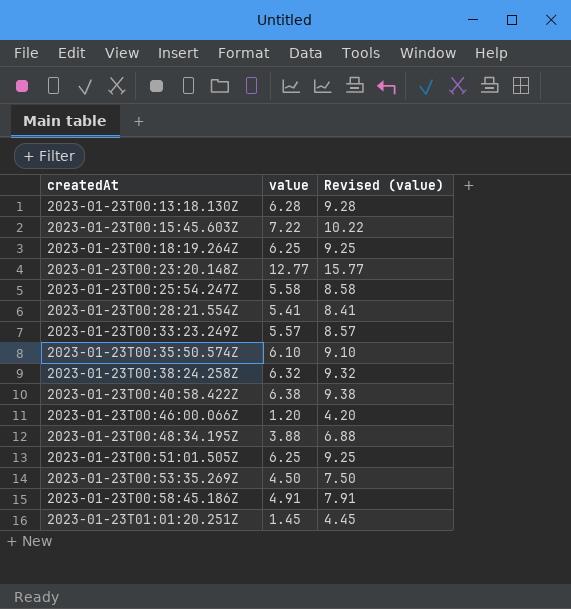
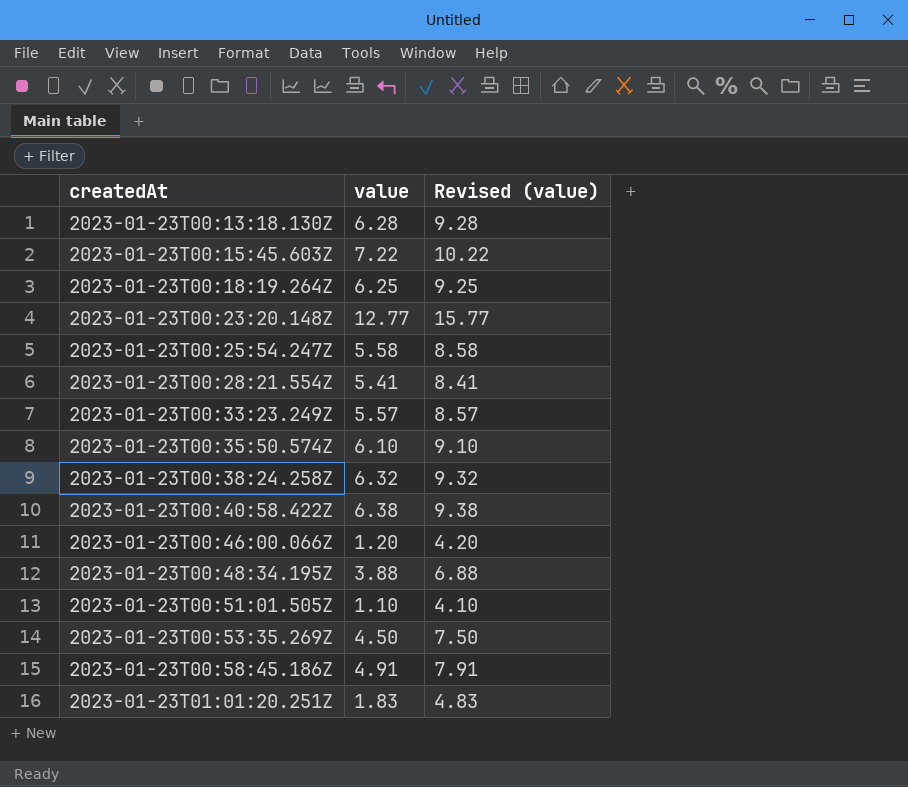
2023-01-23T00:51:01.505Z | value: 6.25 -> 1.10
2023-01-23T00:51:01.505Z | Revised (value): 9.25 -> 4.10
2023-01-23T01:01:20.251Z | value: 1.45 -> 1.83
2023-01-23T01:01:20.251Z | Revised (value): 4.45 -> 4.83

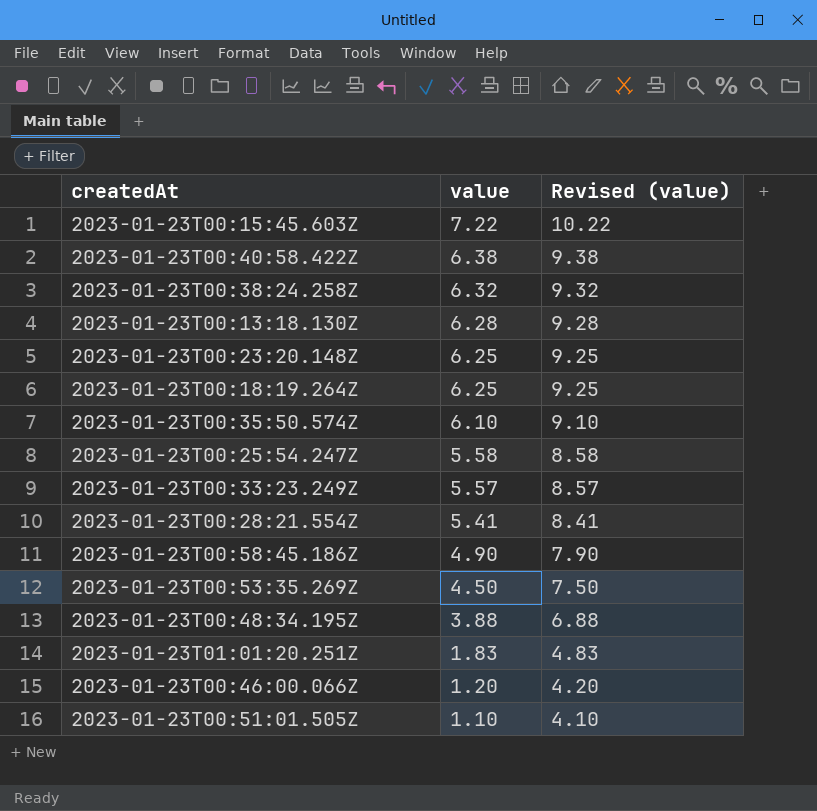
row order: createdAt ascending -> value descending
2023-01-23T00:23:20.148Z | value: 12.77 -> 6.25
2023-01-23T00:23:20.148Z | Revised (value): 15.77 -> 9.25
2023-01-23T00:58:45.186Z | value: 4.91 -> 4.90
2023-01-23T00:58:45.186Z | Revised (value): 7.91 -> 7.90

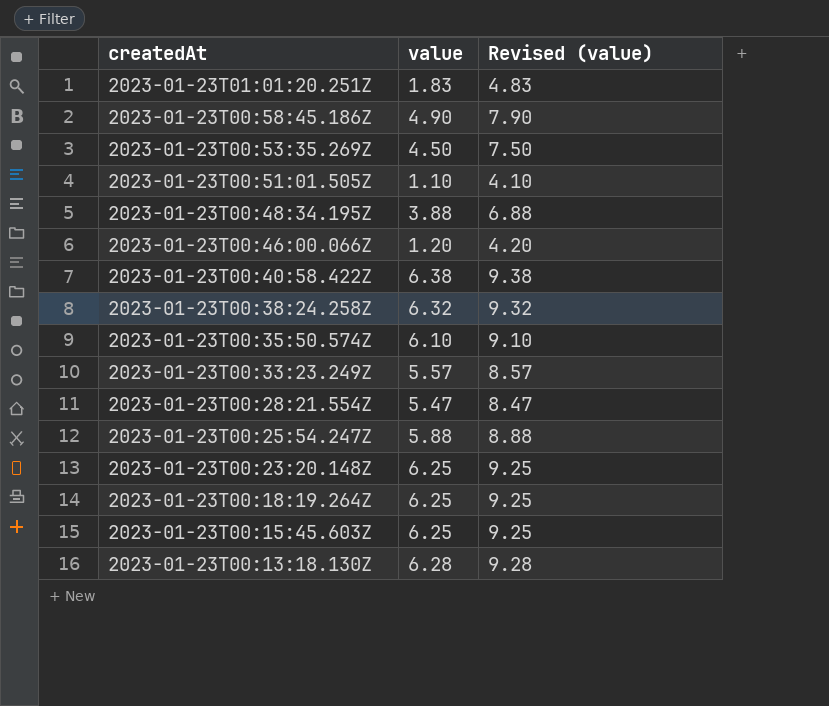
row order: value descending -> createdAt descending
2023-01-23T00:28:21.554Z | value: 5.41 -> 5.47
2023-01-23T00:28:21.554Z | Revised (value): 8.41 -> 8.47
2023-01-23T00:25:54.247Z | value: 5.58 -> 5.88
2023-01-23T00:25:54.247Z | Revised (value): 8.58 -> 8.88
2023-01-23T00:15:45.603Z | value: 7.22 -> 6.25
2023-01-23T00:15:45.603Z | Revised (value): 10.22 -> 9.25

